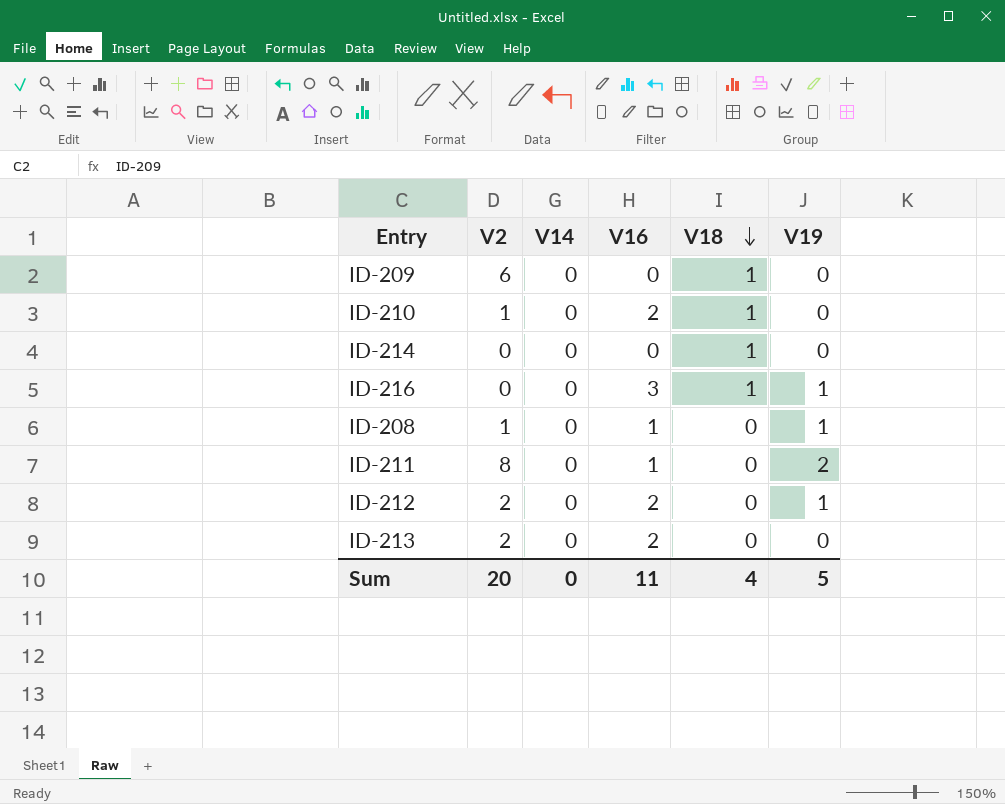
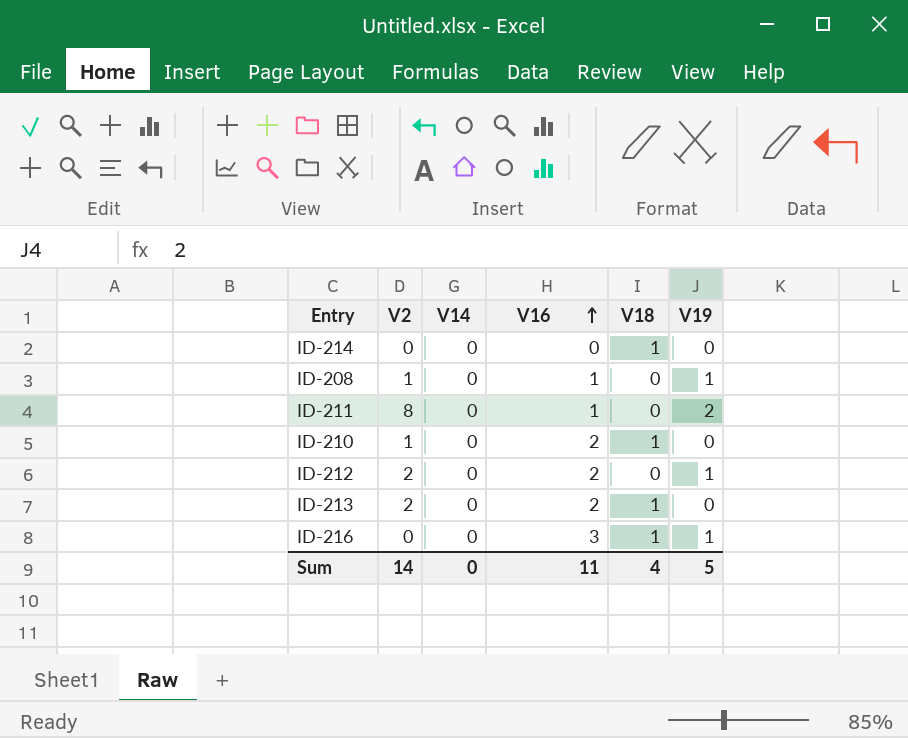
row order: V18 descending -> V16 ascending
row ID-209: 6 | 0 | 0 | 1 | 0 -> none
ID-213 | V18: 0 -> 1
Sum | V2: 20 -> 14

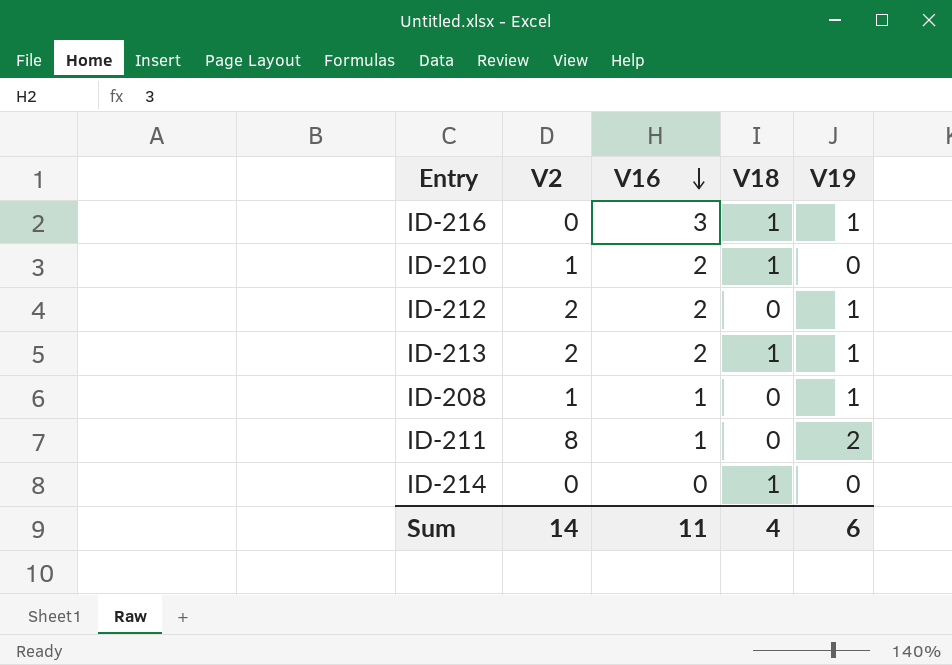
row order: V16 ascending -> V16 descending
column V14 | position: 3 -> none
ID-213 | V19: 0 -> 1
Sum | V19: 5 -> 6

